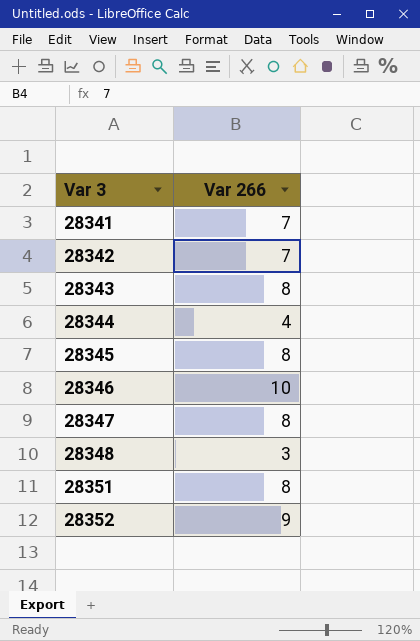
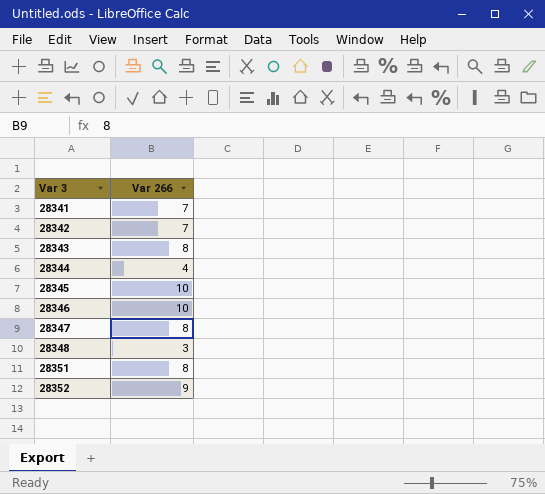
28345 | Var 266: 8 -> 10

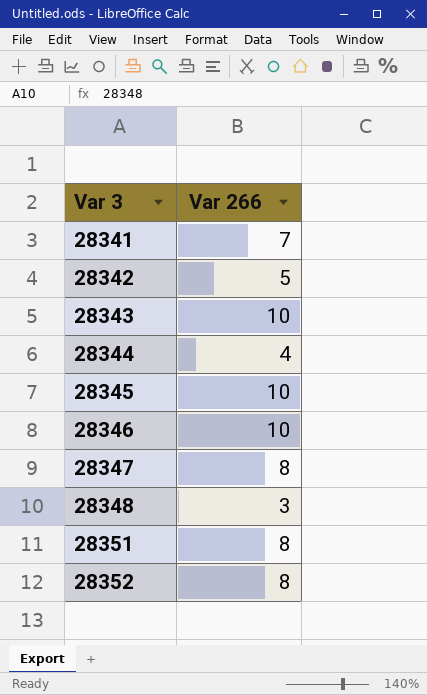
28342 | Var 266: 7 -> 5
28343 | Var 266: 8 -> 10
28352 | Var 266: 9 -> 8

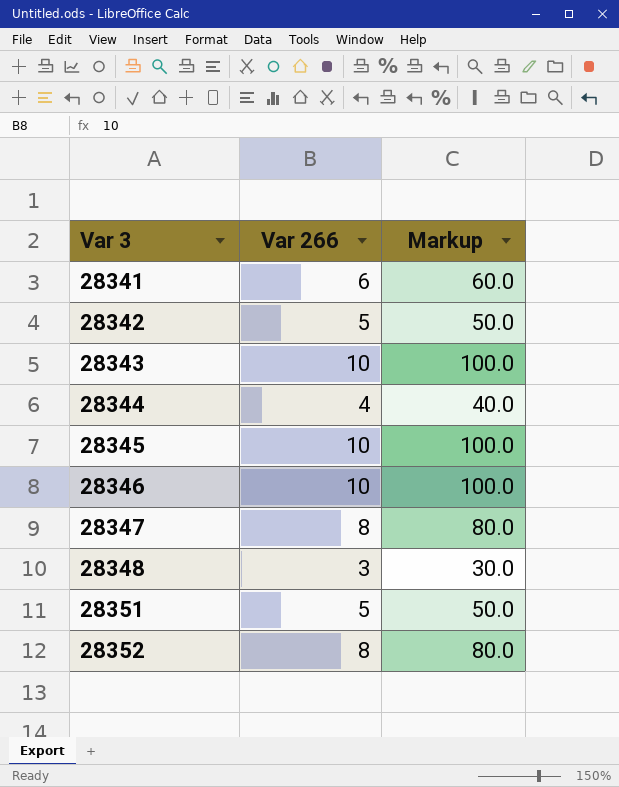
column Markup | formula: none -> [Var 266] * 10
28341 | Var 266: 7 -> 6
28351 | Var 266: 8 -> 5

